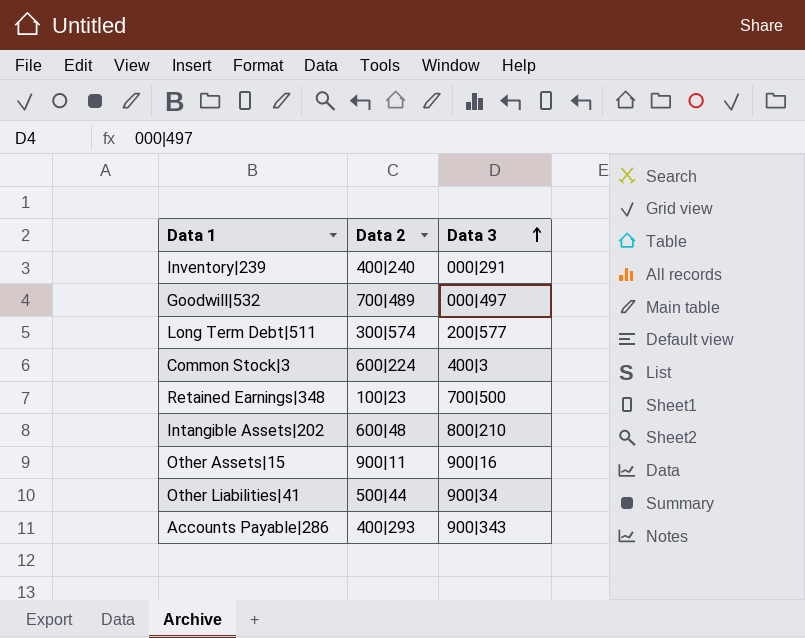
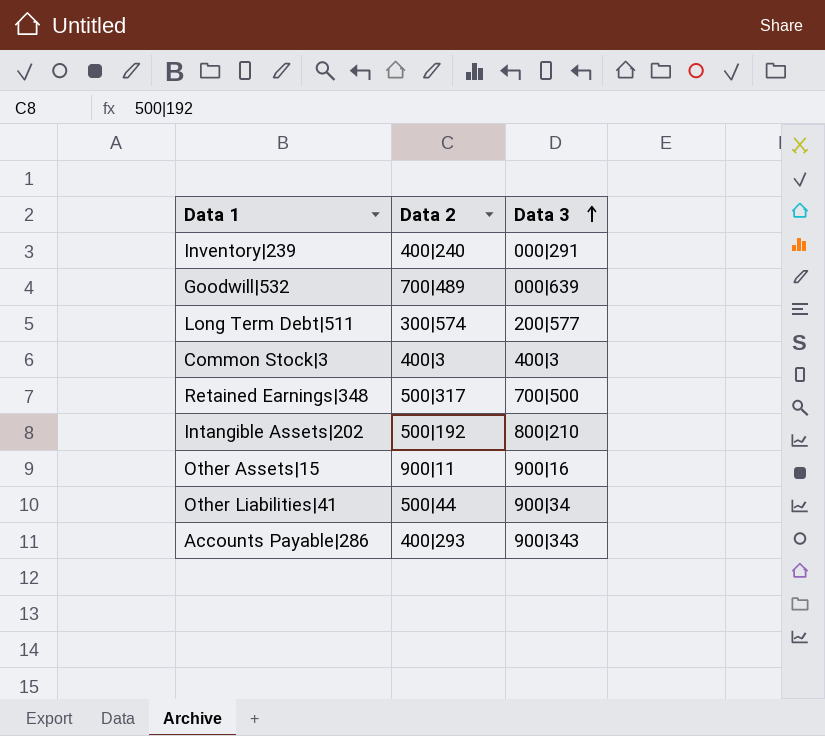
Goodwill|532 | Data 3: 000|497 -> 000|639
Common Stock|3 | Data 2: 600|224 -> 400|3
Retained Earnings|348 | Data 2: 100|23 -> 500|317
Intangible Assets|202 | Data 2: 600|48 -> 500|192

